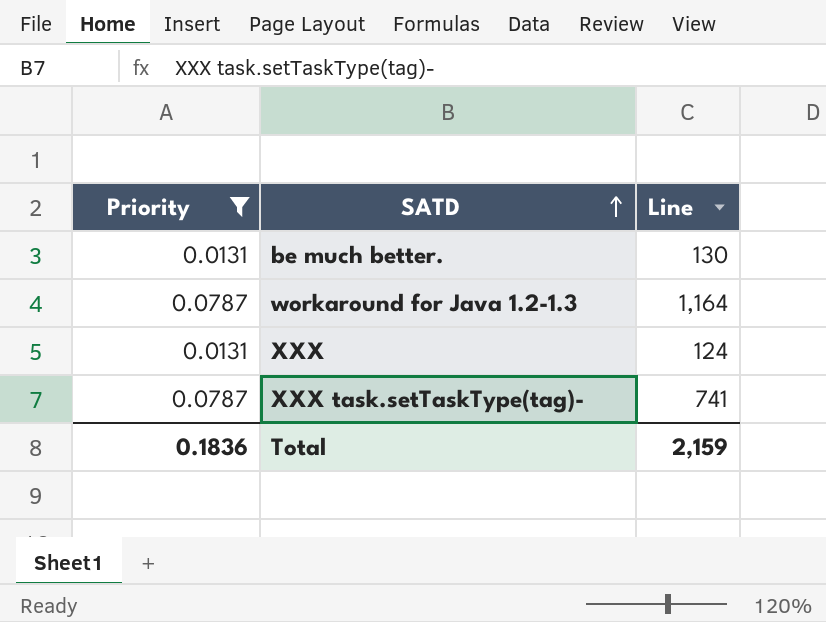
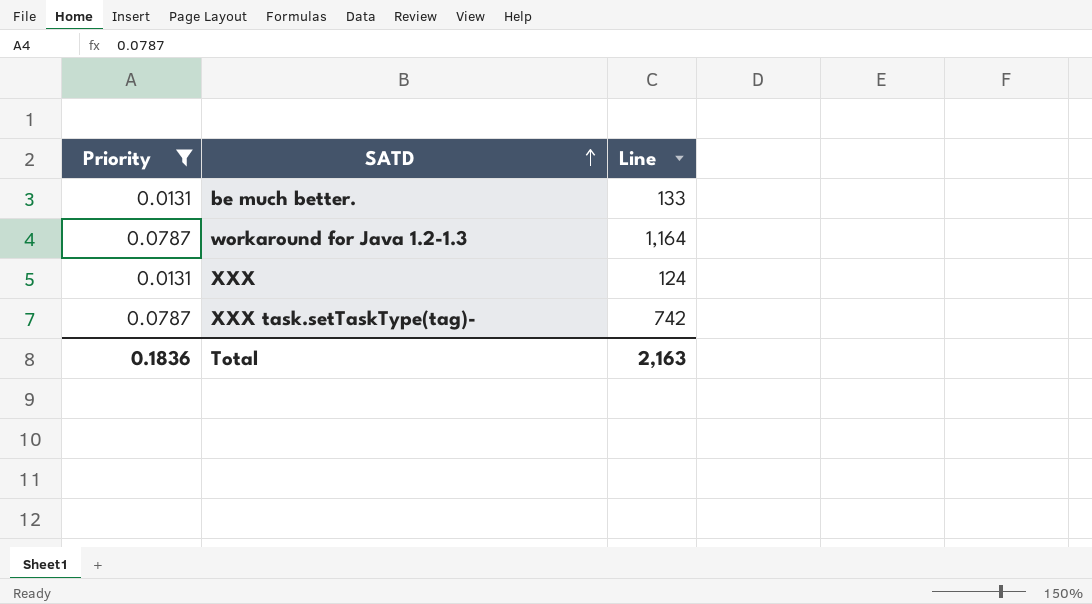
be much better. | Line: 130 -> 133
XXX task.setTaskType(tag)- | Line: 741 -> 742
Total | Line: 2,159 -> 2,163

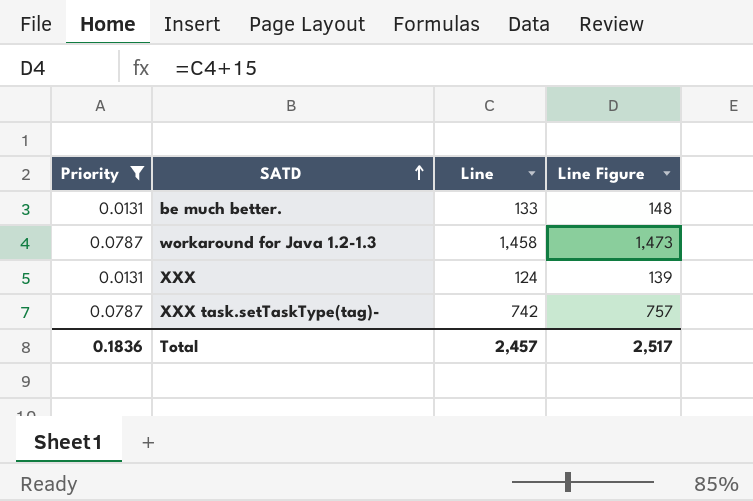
column Line Figure | formula: none -> [Line] + 15
workaround for Java 1.2-1.3 | Line: 1,164 -> 1,458
Total | Line: 2,163 -> 2,457

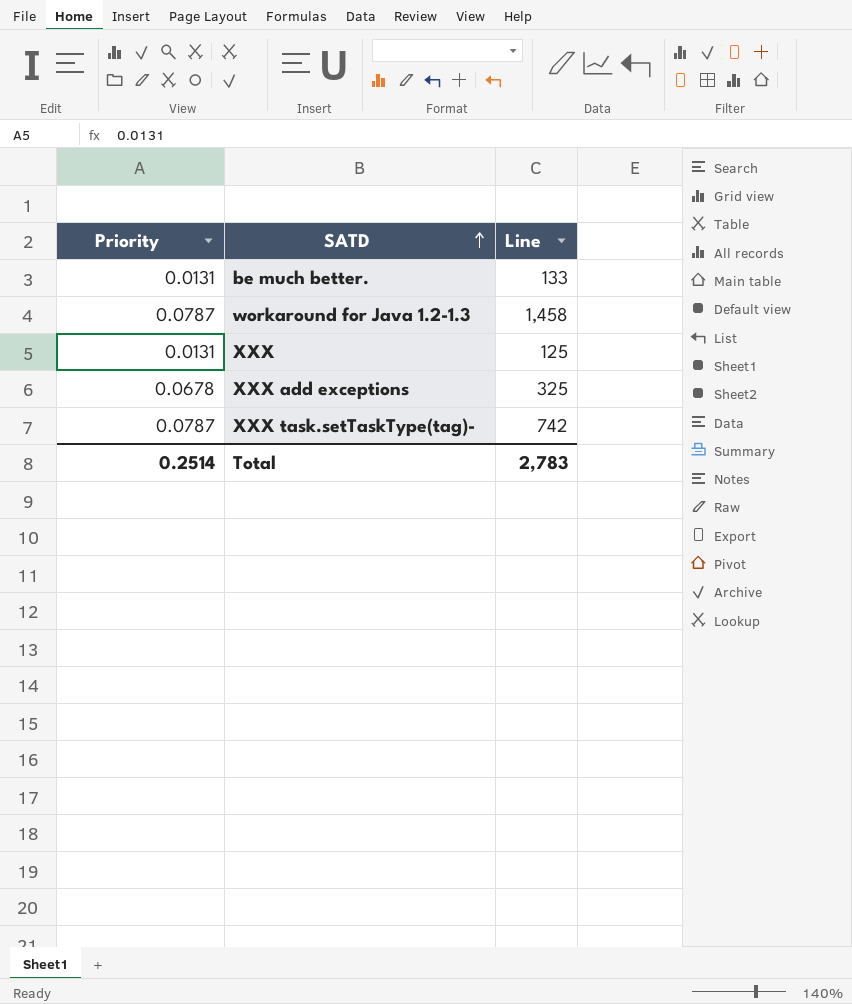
filter: Priority != 0.0678 -> none
column Line Figure | formula: [Line] + 15 -> none
XXX | Line: 124 -> 125
Total | Priority: 0.1836 -> 0.2514
Total | Line: 2,457 -> 2,783

